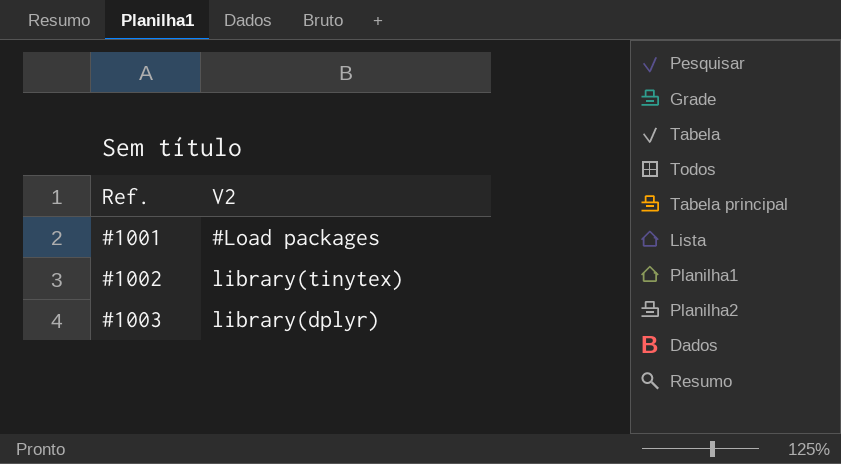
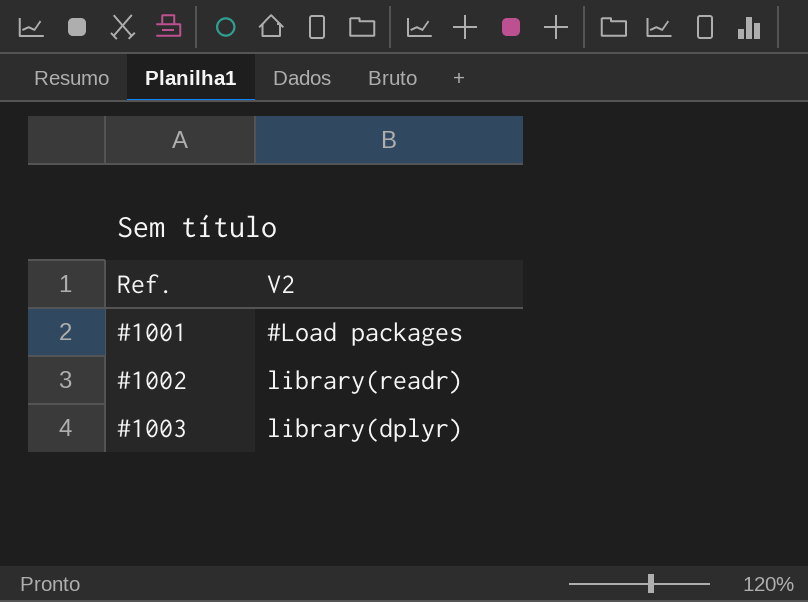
#1002 | V2: library(tinytex) -> library(readr)

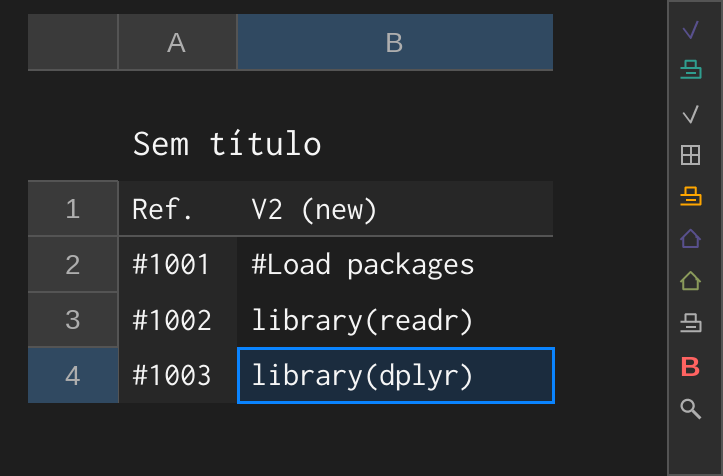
column name: V2 -> V2 (new)

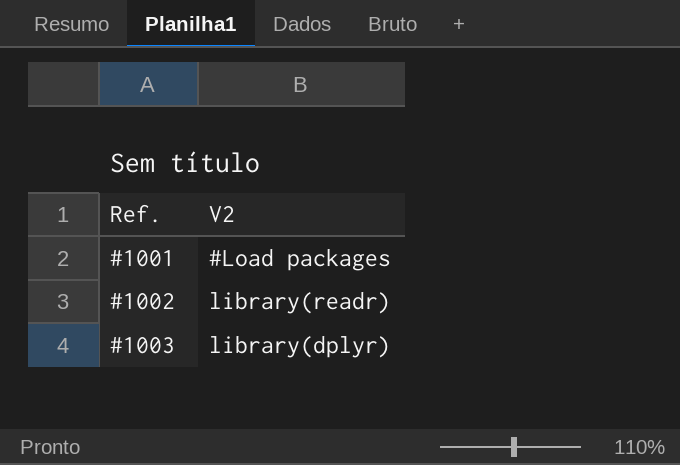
column name: V2 (new) -> V2

